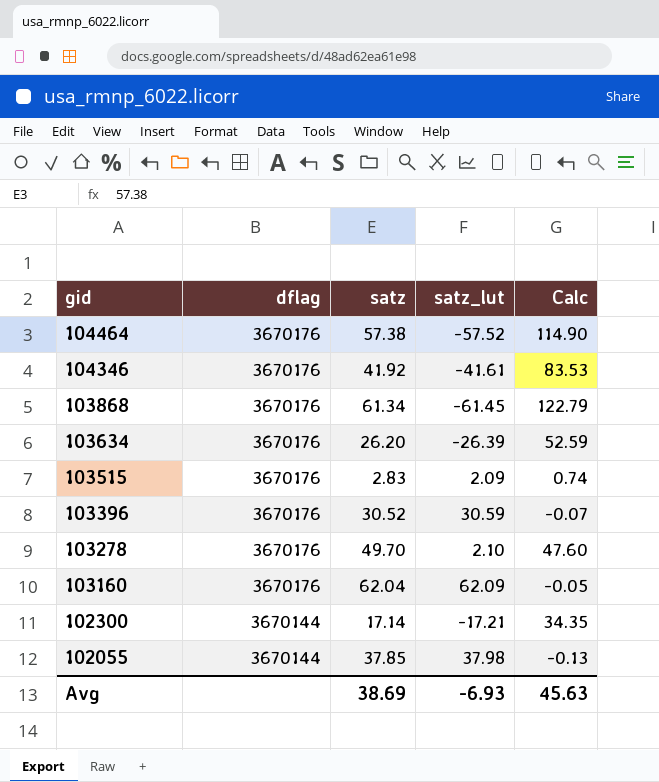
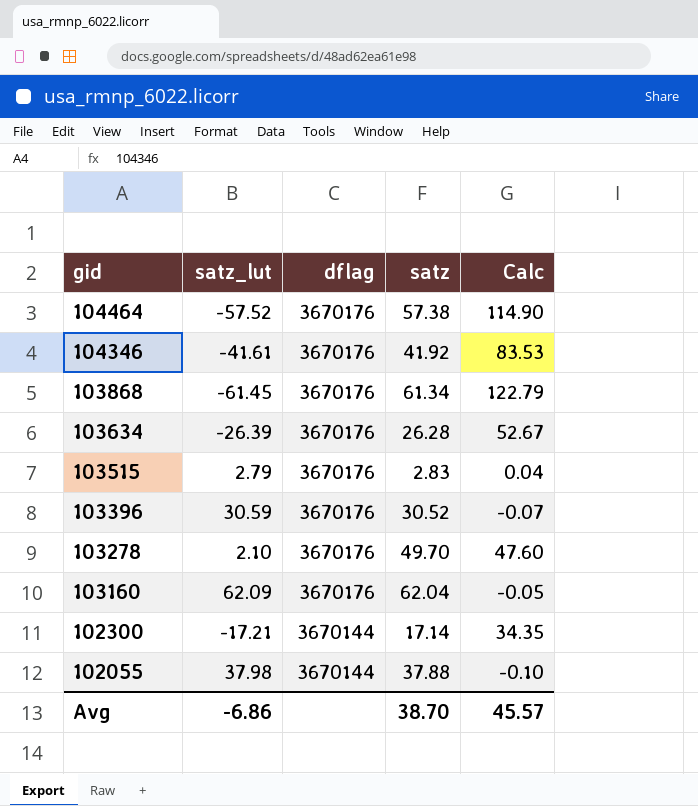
column satz_lut | position: 4 -> 2
103634 | satz: 26.20 -> 26.28
103634 | Calc: 52.59 -> 52.67
103515 | satz_lut: 2.09 -> 2.79
103515 | Calc: 0.74 -> 0.04
102055 | satz: 37.85 -> 37.88
102055 | Calc: -0.13 -> -0.10
Avg | satz_lut: -6.93 -> -6.86
Avg | satz: 38.69 -> 38.70
Avg | Calc: 45.63 -> 45.57

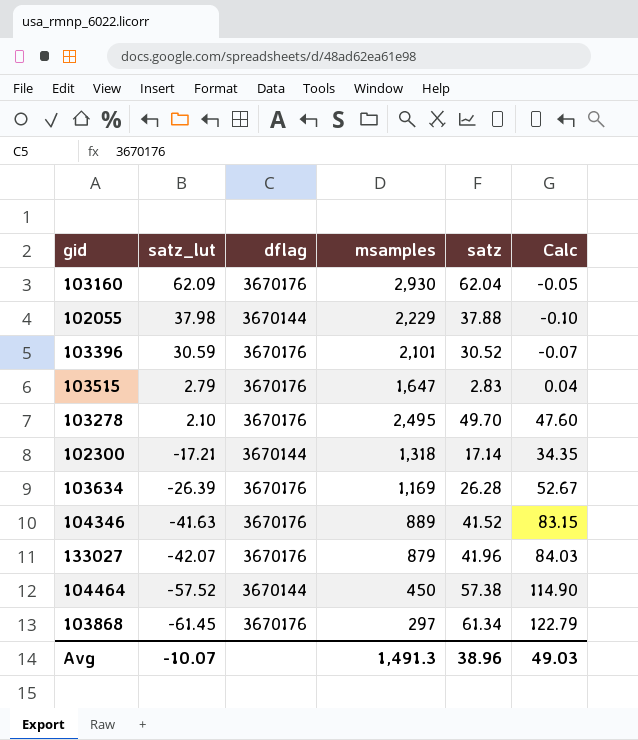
row order: gid descending -> satz_lut descending
column msamples | position: none -> 4
104346 | satz_lut: -41.61 -> -41.63
104346 | satz: 41.92 -> 41.52
104346 | Calc: 83.53 -> 83.15
row 133027: none -> -42.07 | 3670176 | 879 | 41.96 | 84.03
104464 | dflag: 3670176 -> 3670144
Avg | satz_lut: -6.86 -> -10.07
Avg | satz: 38.70 -> 38.96
Avg | Calc: 45.57 -> 49.03

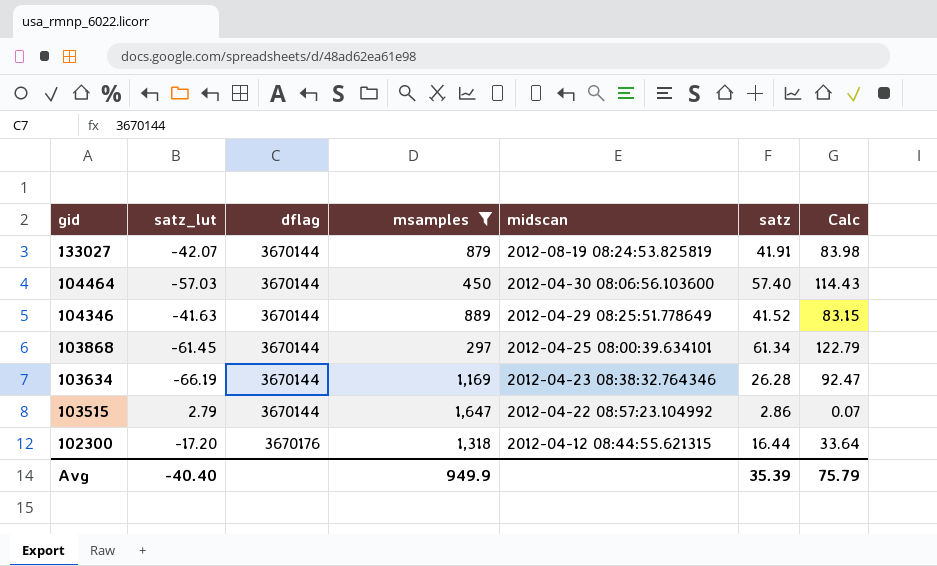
filter: none -> msamples <= 1,647
row order: satz_lut descending -> gid descending
column midscan | position: none -> 5
133027 | dflag: 3670176 -> 3670144
133027 | satz: 41.96 -> 41.91
133027 | Calc: 84.03 -> 83.98
104464 | satz_lut: -57.52 -> -57.03
104464 | satz: 57.38 -> 57.40
104464 | Calc: 114.90 -> 114.43
104346 | dflag: 3670176 -> 3670144
103868 | dflag: 3670176 -> 3670144
103634 | satz_lut: -26.39 -> -66.19
103634 | dflag: 3670176 -> 3670144
103634 | Calc: 52.67 -> 92.47
103515 | dflag: 3670176 -> 3670144
103515 | satz: 2.83 -> 2.86
103515 | Calc: 0.04 -> 0.07
102300 | satz_lut: -17.21 -> -17.20
102300 | dflag: 3670144 -> 3670176
102300 | satz: 17.14 -> 16.44
102300 | Calc: 34.35 -> 33.64
Avg | satz_lut: -10.07 -> -40.40
Avg | msamples: 1,491.3 -> 949.9
Avg | satz: 38.96 -> 35.39
Avg | Calc: 49.03 -> 75.79

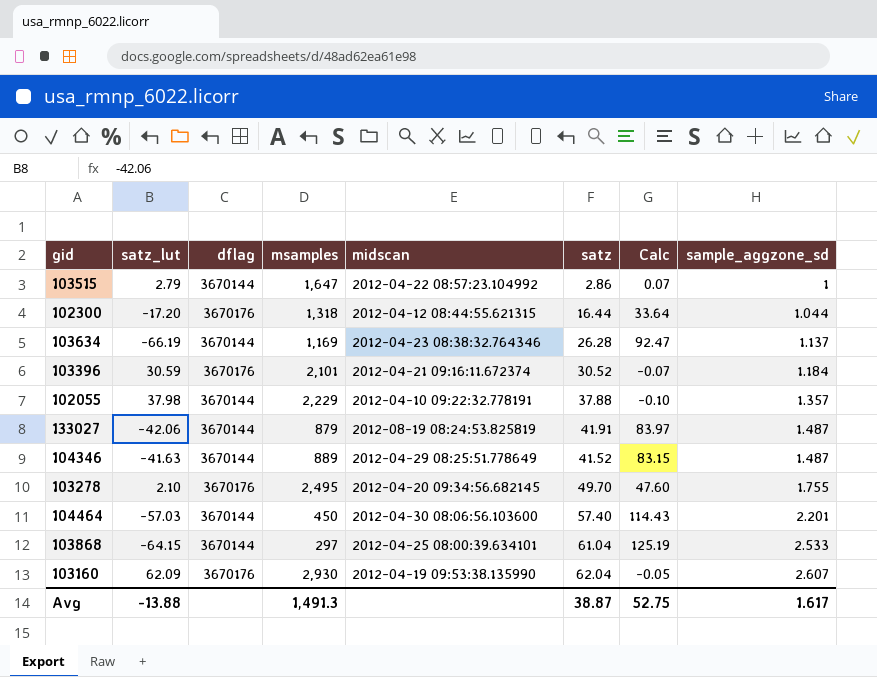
filter: msamples <= 1,647 -> none
row order: gid descending -> sample_aggzone_sd ascending
column sample_aggzone_sd | position: none -> 8
133027 | satz_lut: -42.07 -> -42.06
133027 | Calc: 83.98 -> 83.97
103868 | satz_lut: -61.45 -> -64.15
103868 | satz: 61.34 -> 61.04
103868 | Calc: 122.79 -> 125.19
Avg | satz_lut: -40.40 -> -13.88
Avg | msamples: 949.9 -> 1,491.3
Avg | satz: 35.39 -> 38.87
Avg | Calc: 75.79 -> 52.75

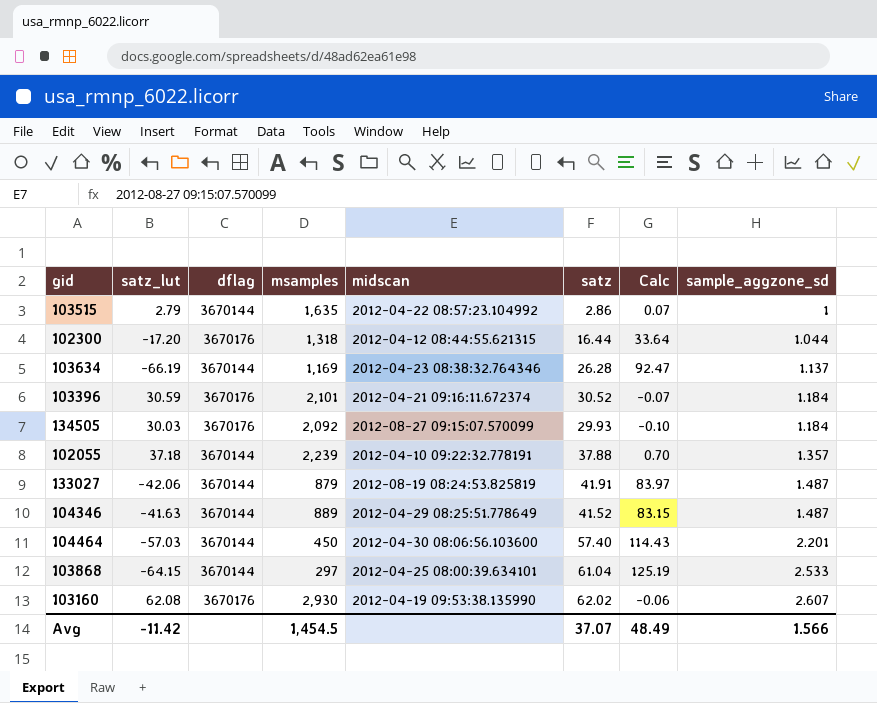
row 103278: 2.10 | 3670176 | 2,495 | 2012-04-20 09:34:56.682145 | 49.70 | 47.60 | 1.755 -> none
103515 | msamples: 1,647 -> 1,635
row 134505: none -> 30.03 | 3670176 | 2,092 | 2012-08-27 09:15:07.570099 | 29.93 | -0.10 | 1.184
102055 | satz_lut: 37.98 -> 37.18
102055 | msamples: 2,229 -> 2,239
102055 | Calc: -0.10 -> 0.70
103160 | satz_lut: 62.09 -> 62.08
103160 | satz: 62.04 -> 62.02
103160 | Calc: -0.05 -> -0.06
Avg | satz_lut: -13.88 -> -11.42
Avg | msamples: 1,491.3 -> 1,454.5
Avg | satz: 38.87 -> 37.07
Avg | Calc: 52.75 -> 48.49
Avg | sample_aggzone_sd: 1.617 -> 1.566

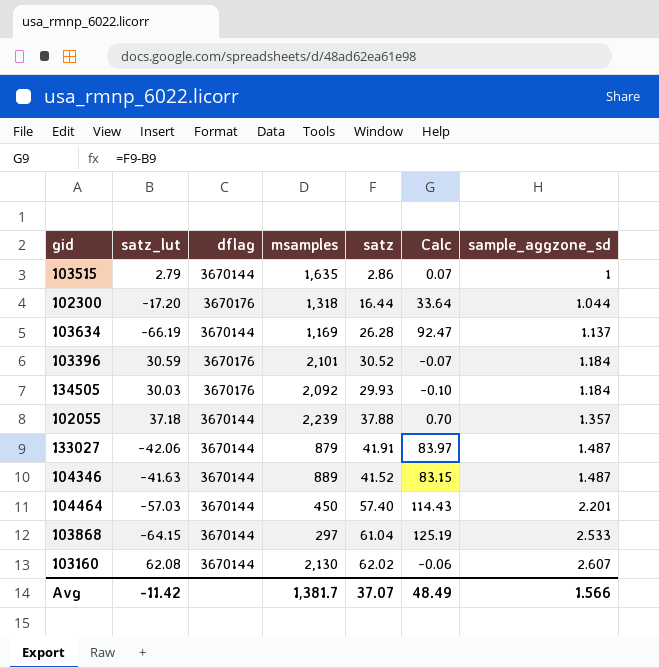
column midscan | position: 5 -> none
103160 | dflag: 3670176 -> 3670144
103160 | msamples: 2,930 -> 2,130
Avg | msamples: 1,454.5 -> 1,381.7

